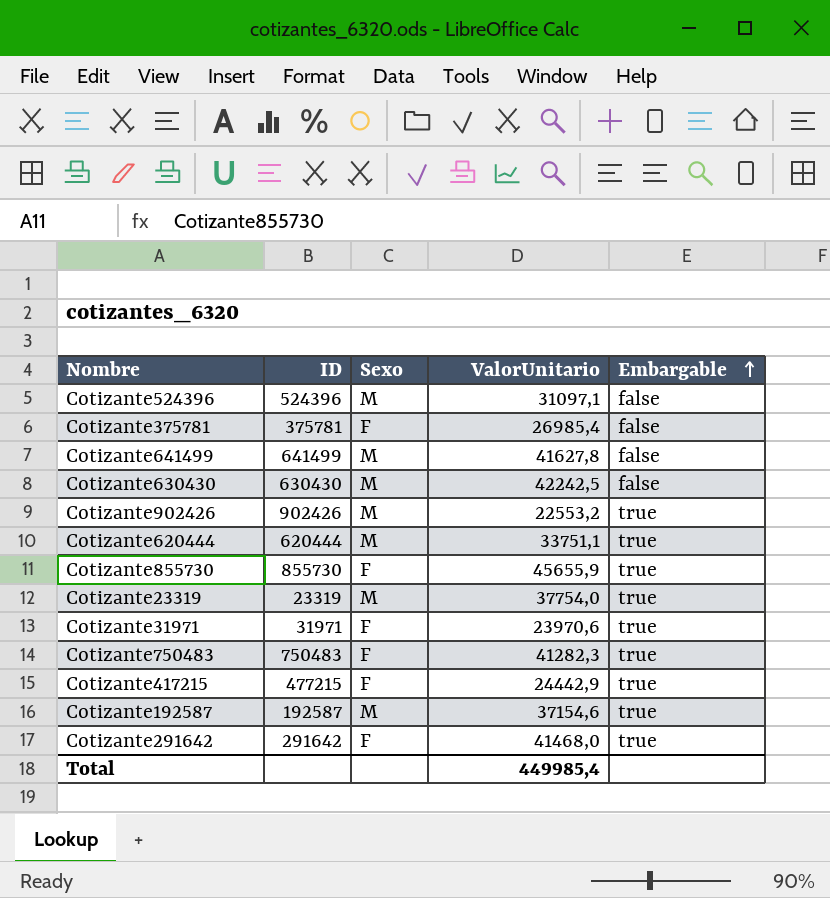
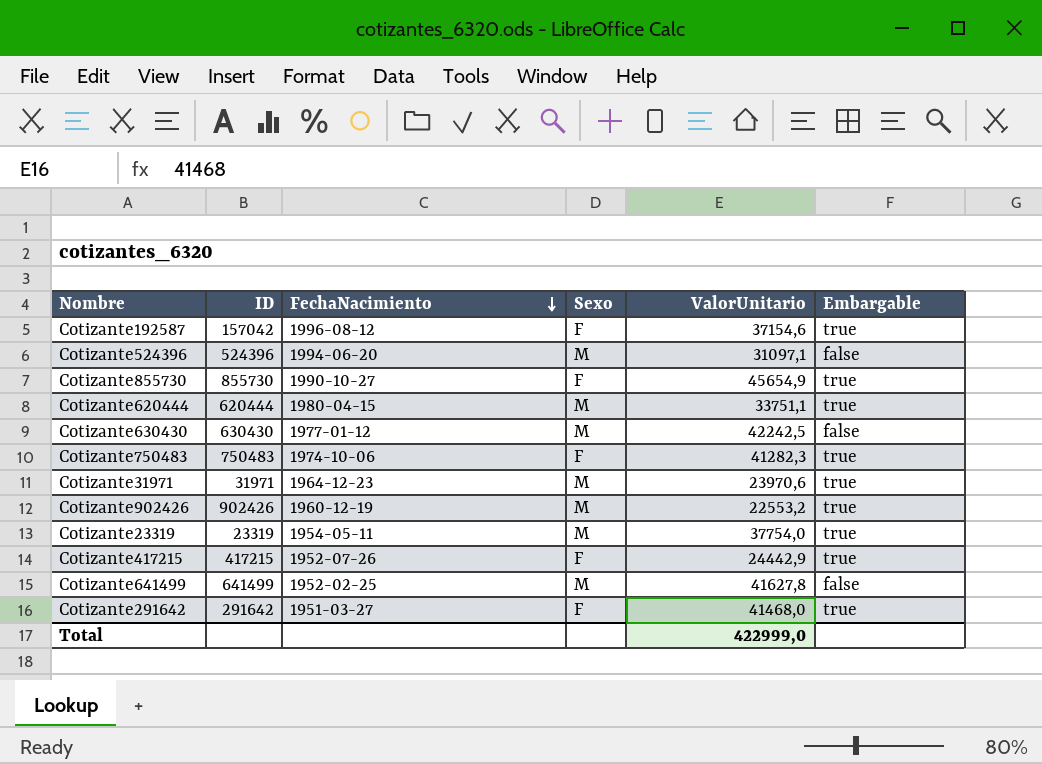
row order: Embargable ascending -> FechaNacimiento descending
column FechaNacimiento | position: none -> 3
row Cotizante375781: 375781 | F | 26985,4 | false -> none
Cotizante192587 | ID: 192587 -> 157042
Cotizante192587 | Sexo: M -> F
Cotizante855730 | ValorUnitario: 45655,9 -> 45654,9
Cotizante31971 | Sexo: F -> M
Cotizante417215 | ID: 477215 -> 417215
Total | ValorUnitario: 449985,4 -> 422999,0

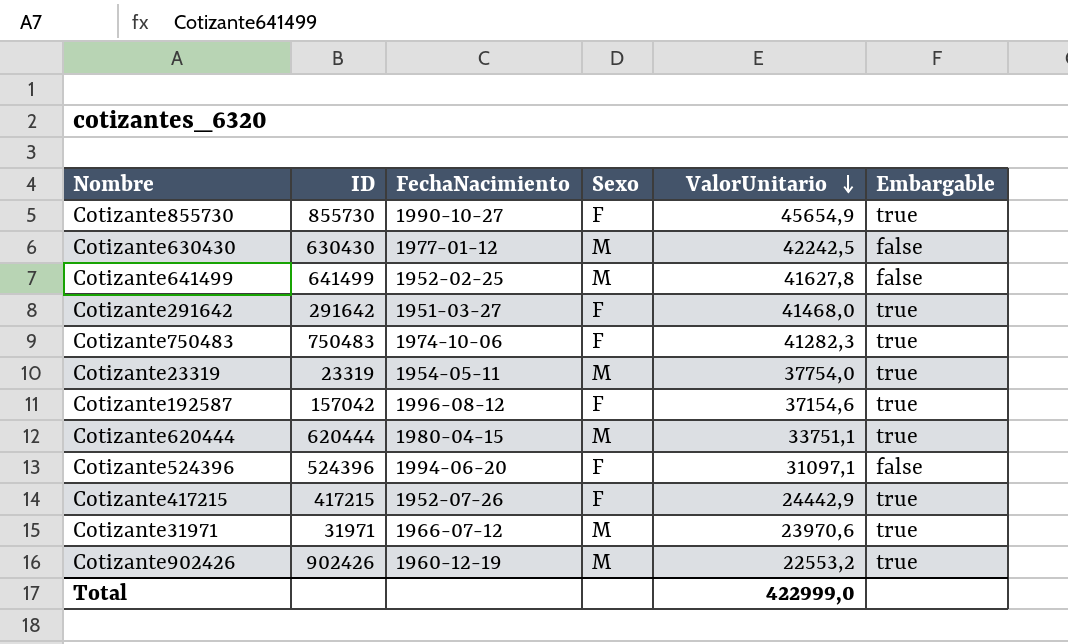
row order: FechaNacimiento descending -> ValorUnitario descending
Cotizante524396 | Sexo: M -> F
Cotizante31971 | FechaNacimiento: 1964-12-23 -> 1966-07-12

